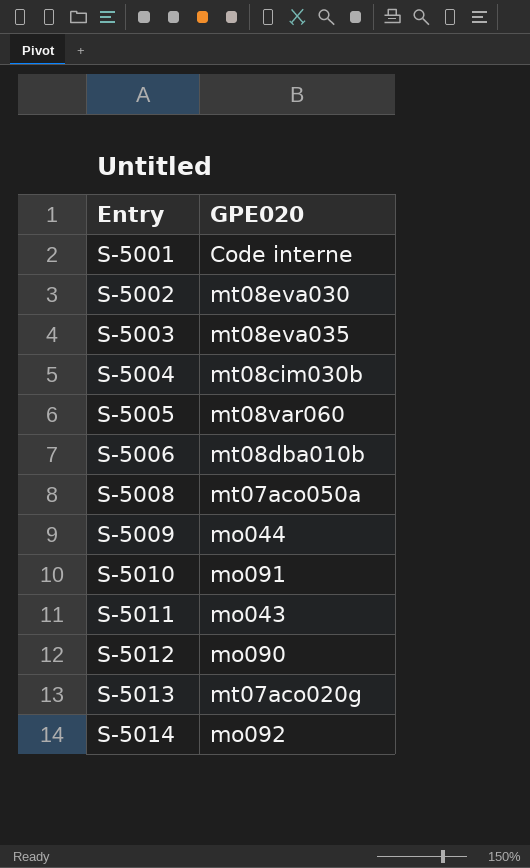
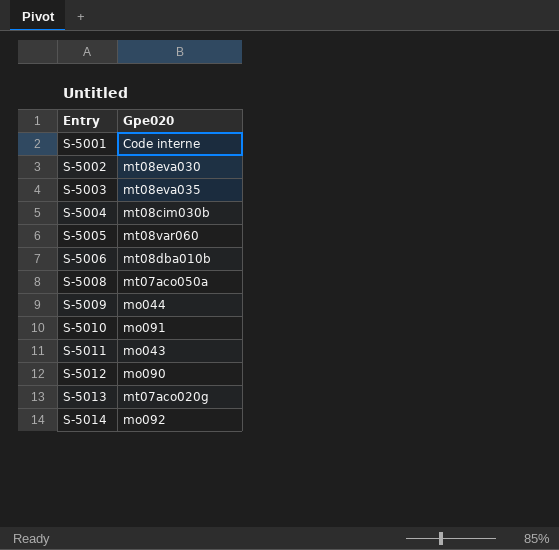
column name: GPE020 -> Gpe020

